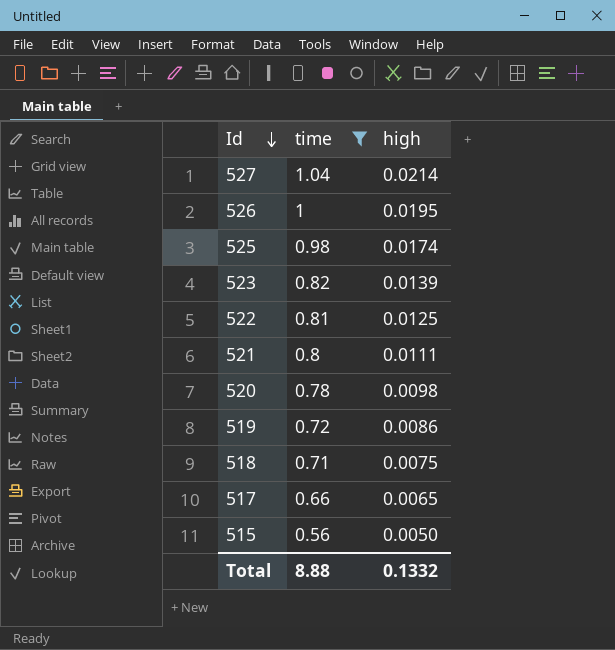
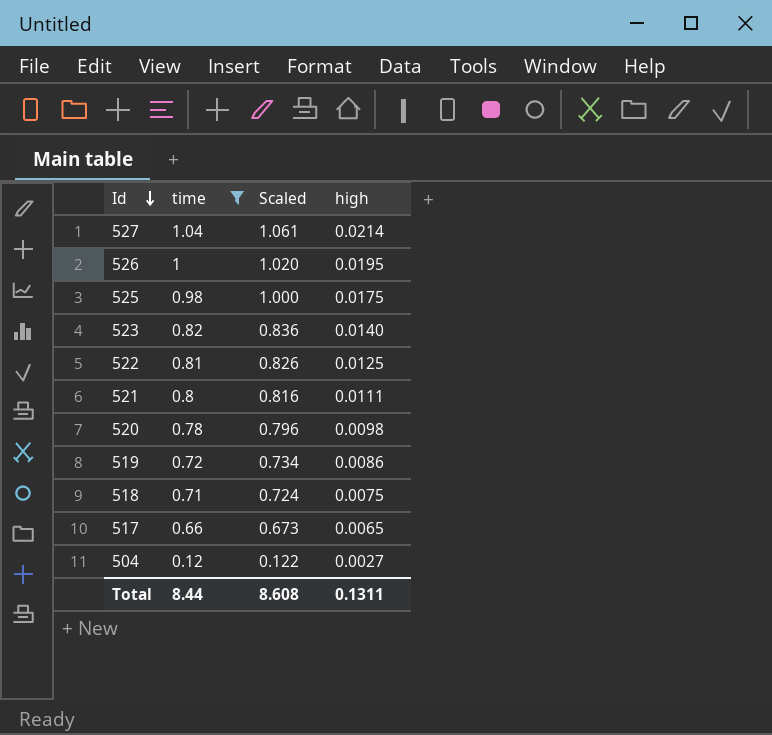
column Scaled | formula: none -> [time] * 1.02
row 515: 0.56 | 0.0050 -> none
525 | high: 0.0174 -> 0.0175
523 | high: 0.0139 -> 0.0140
row 504: none -> 0.12 | 0.122 | 0.0027
Total | time: 8.88 -> 8.44
Total | high: 0.1332 -> 0.1311

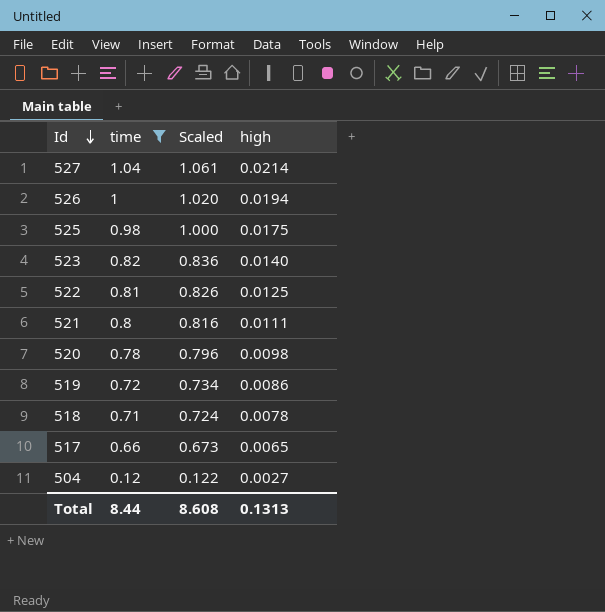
526 | high: 0.0195 -> 0.0194
518 | high: 0.0075 -> 0.0078
Total | high: 0.1311 -> 0.1313

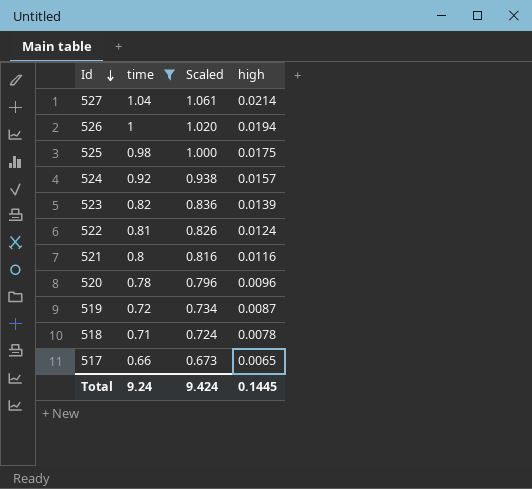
row 504: 0.12 | 0.122 | 0.0027 -> none
row 524: none -> 0.92 | 0.938 | 0.0157
523 | high: 0.0140 -> 0.0139
522 | high: 0.0125 -> 0.0124
521 | high: 0.0111 -> 0.0116
520 | high: 0.0098 -> 0.0096
519 | high: 0.0086 -> 0.0087
Total | time: 8.44 -> 9.24
Total | Scaled: 8.608 -> 9.424
Total | high: 0.1313 -> 0.1445

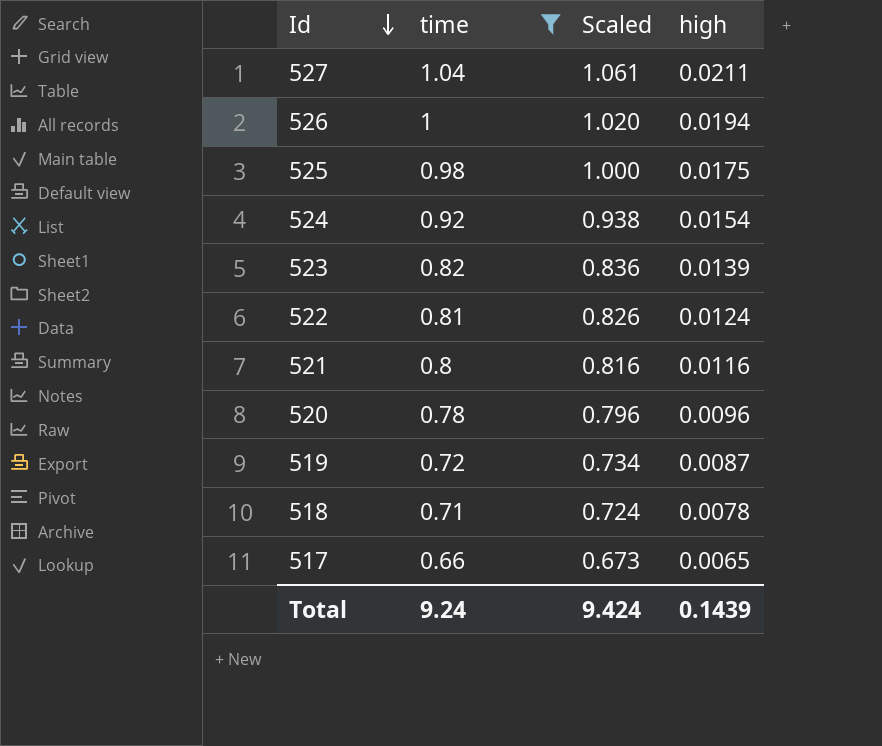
527 | high: 0.0214 -> 0.0211
524 | high: 0.0157 -> 0.0154
Total | high: 0.1445 -> 0.1439

